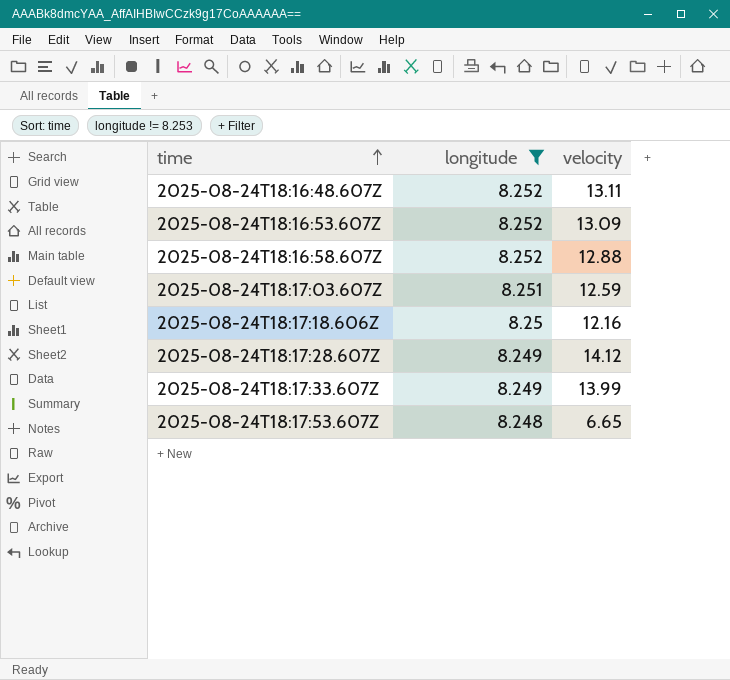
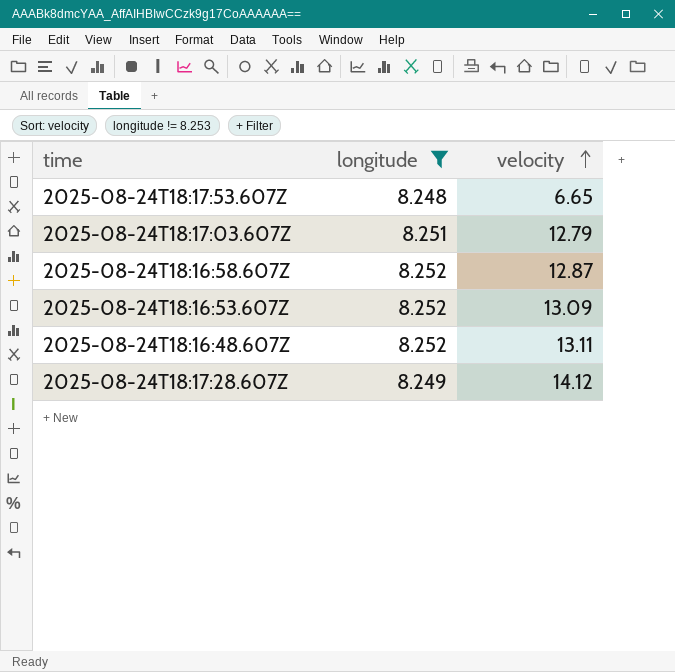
row order: time ascending -> velocity ascending
row 2025-08-24T18:17:18.606Z: 8.25 | 12.16 -> none
row 2025-08-24T18:17:33.607Z: 8.249 | 13.99 -> none
2025-08-24T18:17:03.607Z | velocity: 12.59 -> 12.79
2025-08-24T18:16:58.607Z | velocity: 12.88 -> 12.87

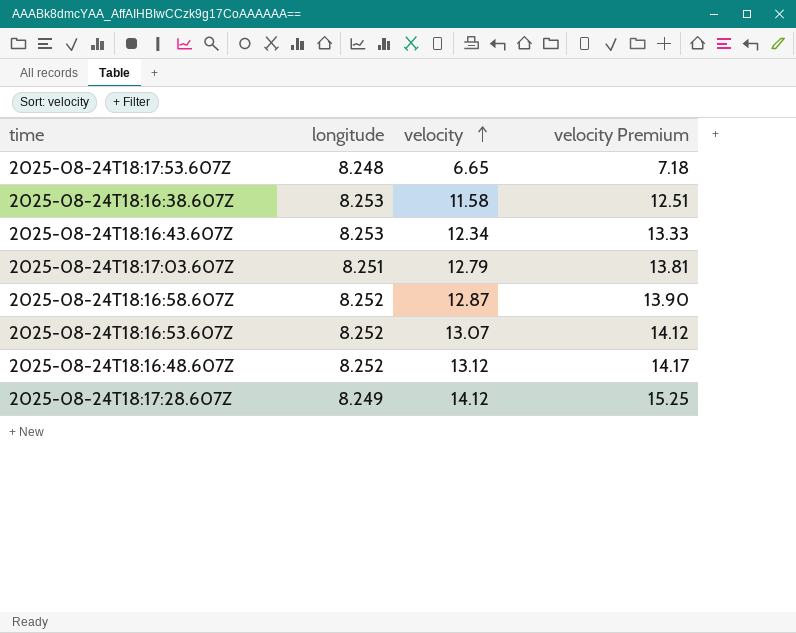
filter: longitude != 8.253 -> none
column velocity Premium | formula: none -> [velocity] * 1.08
2025-08-24T18:16:53.607Z | velocity: 13.09 -> 13.07
2025-08-24T18:16:48.607Z | velocity: 13.11 -> 13.12

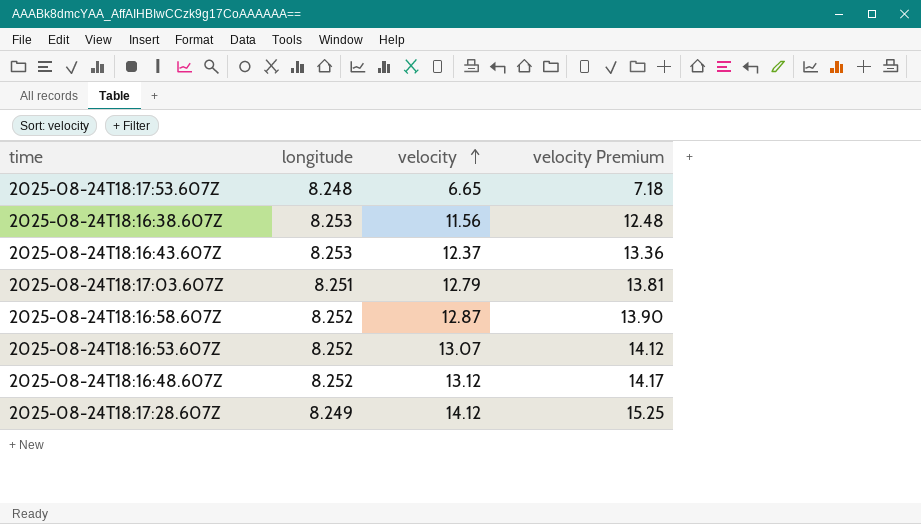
2025-08-24T18:16:38.607Z | velocity: 11.58 -> 11.56
2025-08-24T18:16:38.607Z | velocity Premium: 12.51 -> 12.48
2025-08-24T18:16:43.607Z | velocity: 12.34 -> 12.37
2025-08-24T18:16:43.607Z | velocity Premium: 13.33 -> 13.36

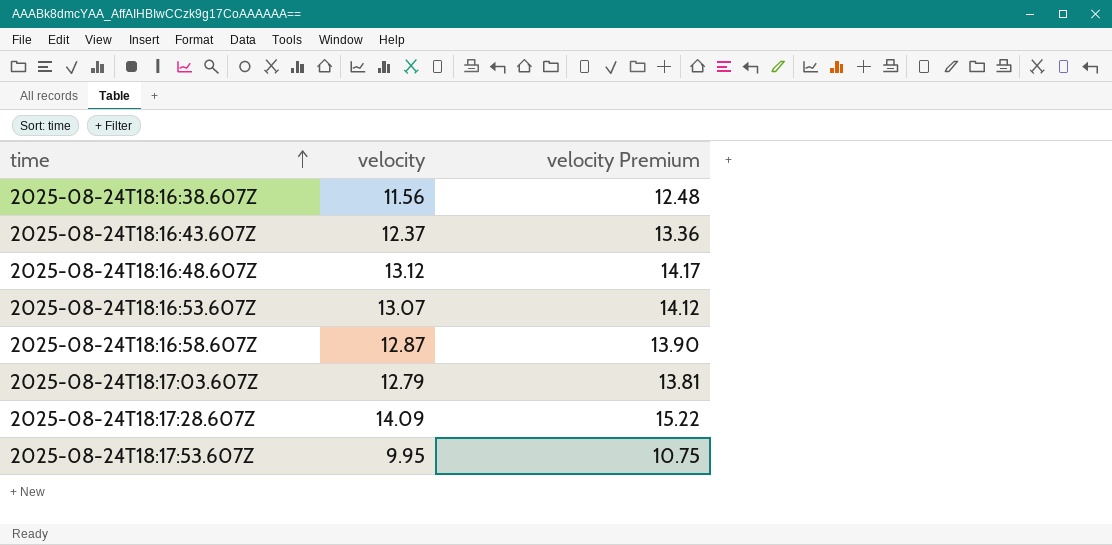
row order: velocity ascending -> time ascending
column longitude | position: 2 -> none
2025-08-24T18:17:28.607Z | velocity: 14.12 -> 14.09
2025-08-24T18:17:28.607Z | velocity Premium: 15.25 -> 15.22
2025-08-24T18:17:53.607Z | velocity: 6.65 -> 9.95
2025-08-24T18:17:53.607Z | velocity Premium: 7.18 -> 10.75

